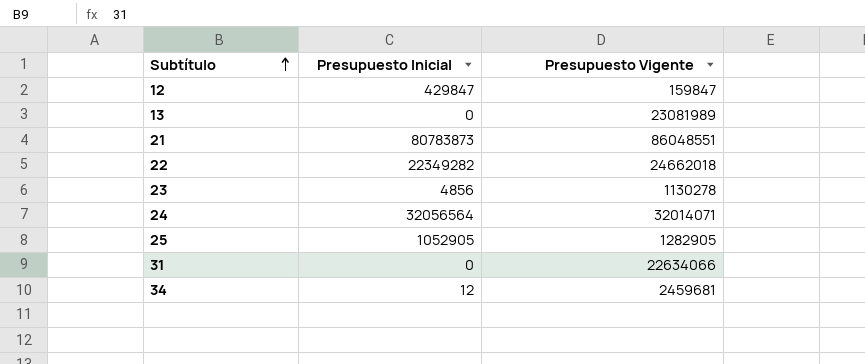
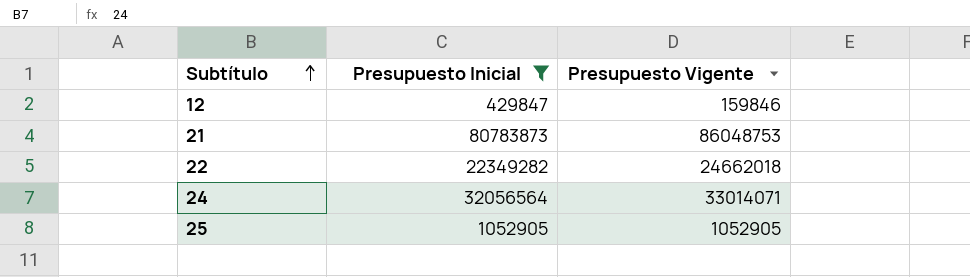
filter: none -> Presupuesto Inicial >= 429847
12 | Presupuesto Vigente: 159847 -> 159846
21 | Presupuesto Vigente: 86048551 -> 86048753
24 | Presupuesto Vigente: 32014071 -> 33014071
25 | Presupuesto Vigente: 1282905 -> 1052905

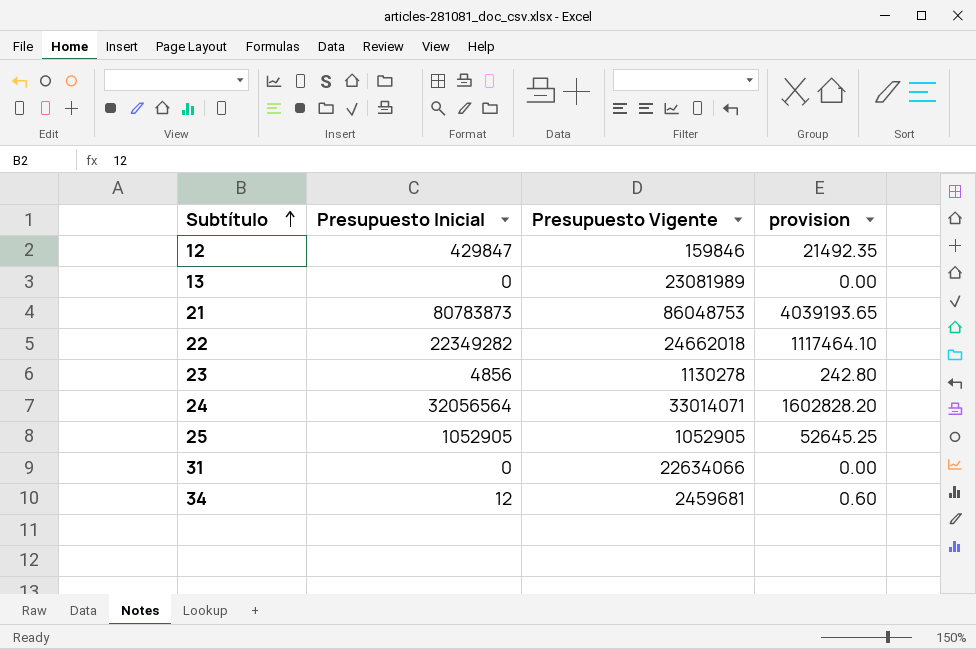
filter: Presupuesto Inicial >= 429847 -> none
column provision | formula: none -> [Presupuesto Inicial] * 0.05

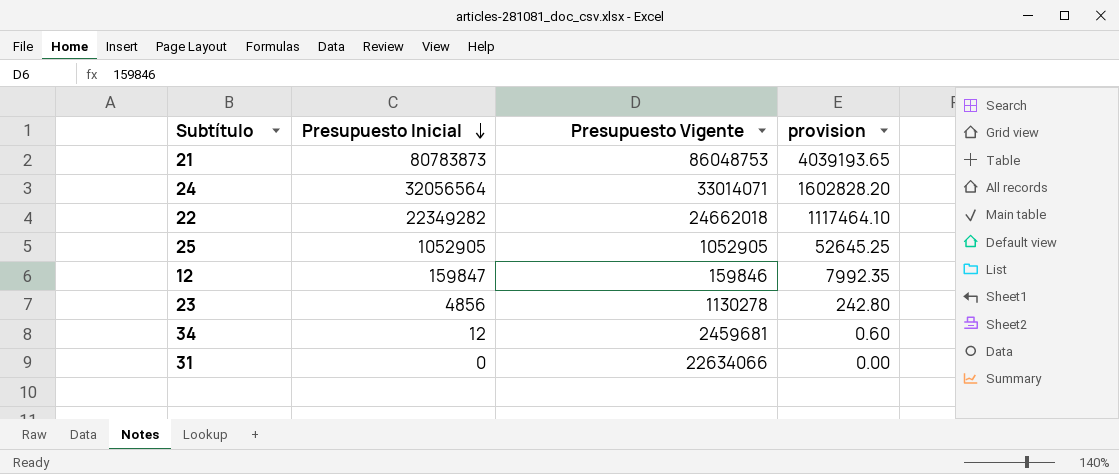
row order: Subtítulo ascending -> Presupuesto Inicial descending
row 13: 0 | 23081989 | 0.00 -> none
12 | Presupuesto Inicial: 429847 -> 159847
12 | provision: 21492.35 -> 7992.35

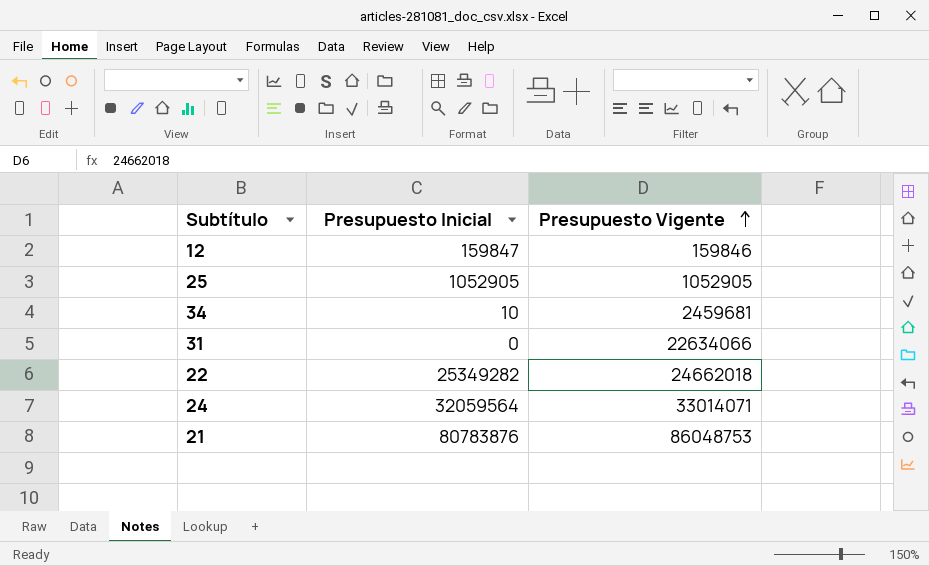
row order: Presupuesto Inicial descending -> Presupuesto Vigente ascending
column provision | formula: [Presupuesto Inicial] * 0.05 -> none
row 23: 4856 | 1130278 | 242.80 -> none
34 | Presupuesto Inicial: 12 -> 10
22 | Presupuesto Inicial: 22349282 -> 25349282
24 | Presupuesto Inicial: 32056564 -> 32059564
21 | Presupuesto Inicial: 80783873 -> 80783876

